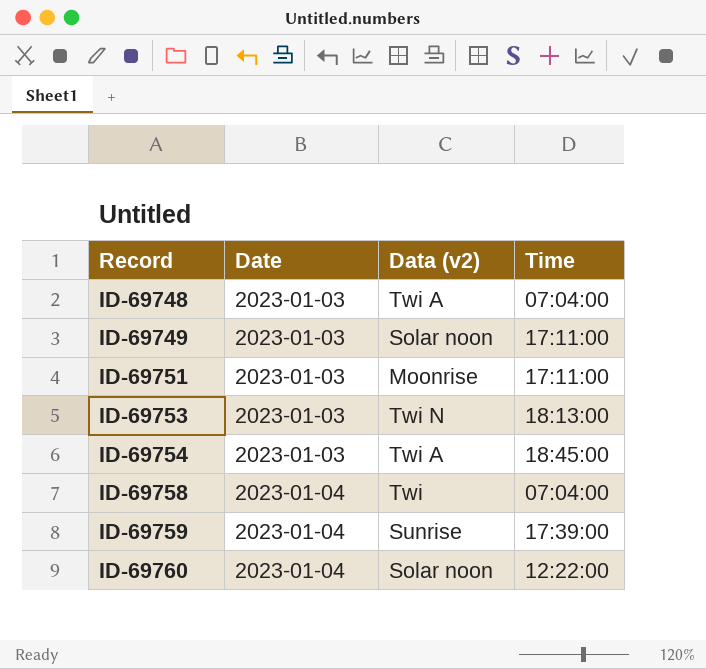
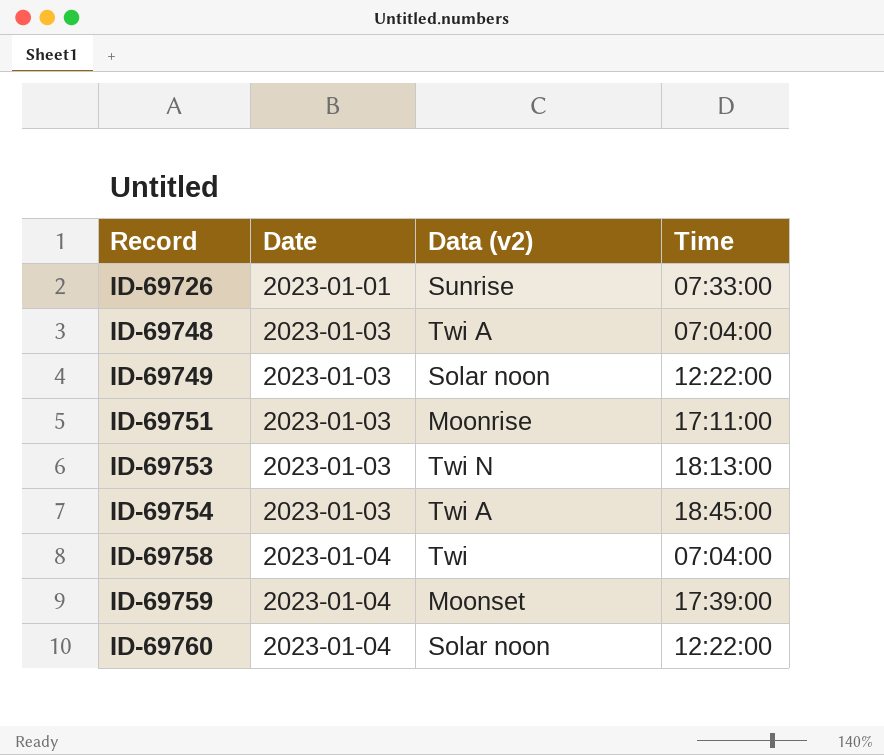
row ID-69726: none -> 2023-01-01 | Sunrise | 07:33:00
ID-69749 | Time: 17:11:00 -> 12:22:00
ID-69759 | Data (v2): Sunrise -> Moonset

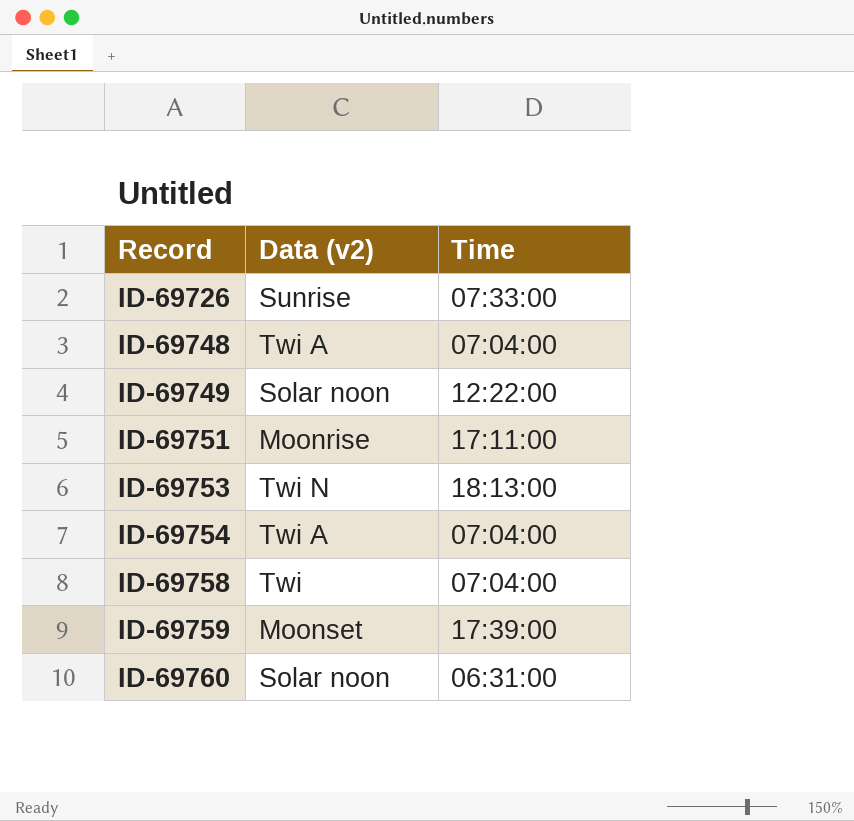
column Date | position: 2 -> none
ID-69754 | Time: 18:45:00 -> 07:04:00
ID-69760 | Time: 12:22:00 -> 06:31:00

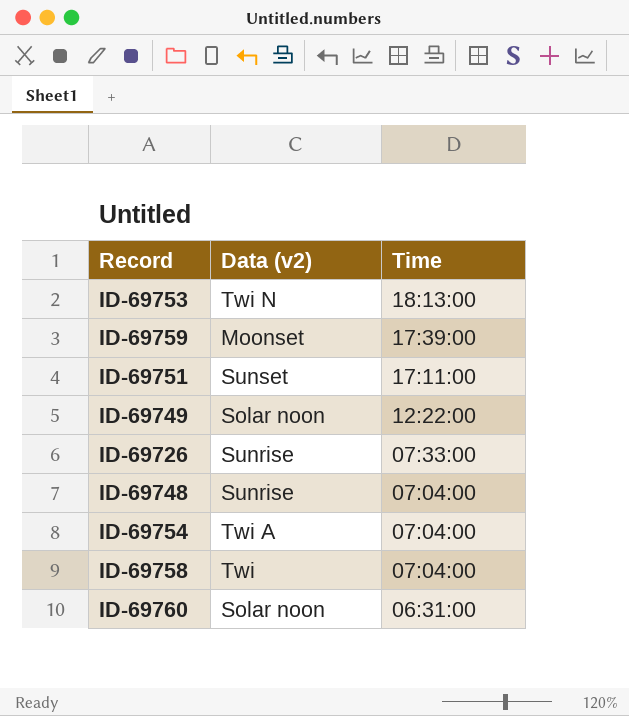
row order: Record ascending -> Time descending
ID-69751 | Data (v2): Moonrise -> Sunset
ID-69748 | Data (v2): Twi A -> Sunrise

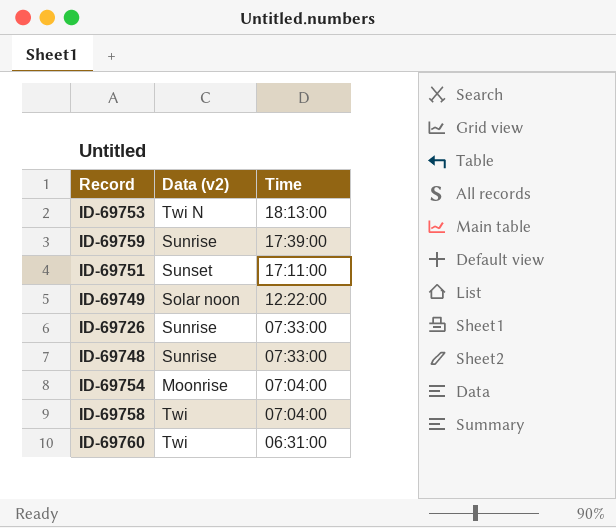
ID-69759 | Data (v2): Moonset -> Sunrise
ID-69748 | Time: 07:04:00 -> 07:33:00
ID-69754 | Data (v2): Twi A -> Moonrise
ID-69760 | Data (v2): Solar noon -> Twi

